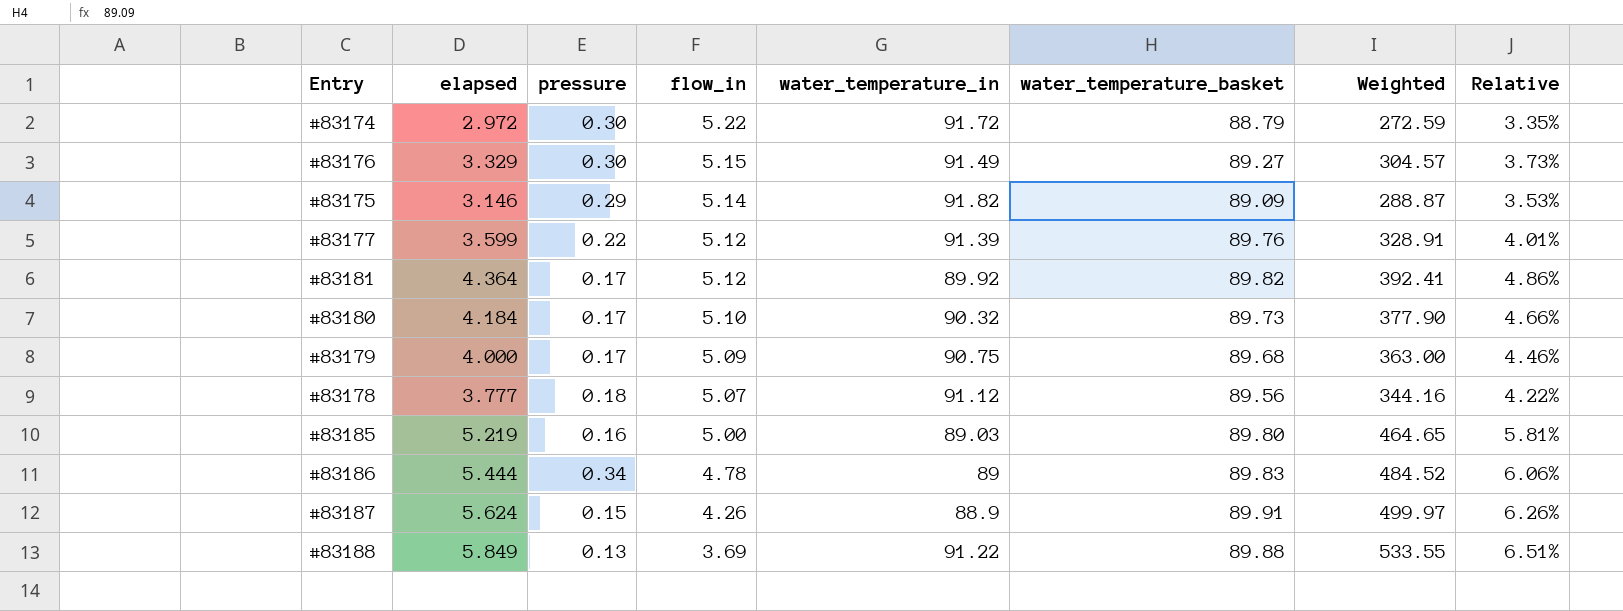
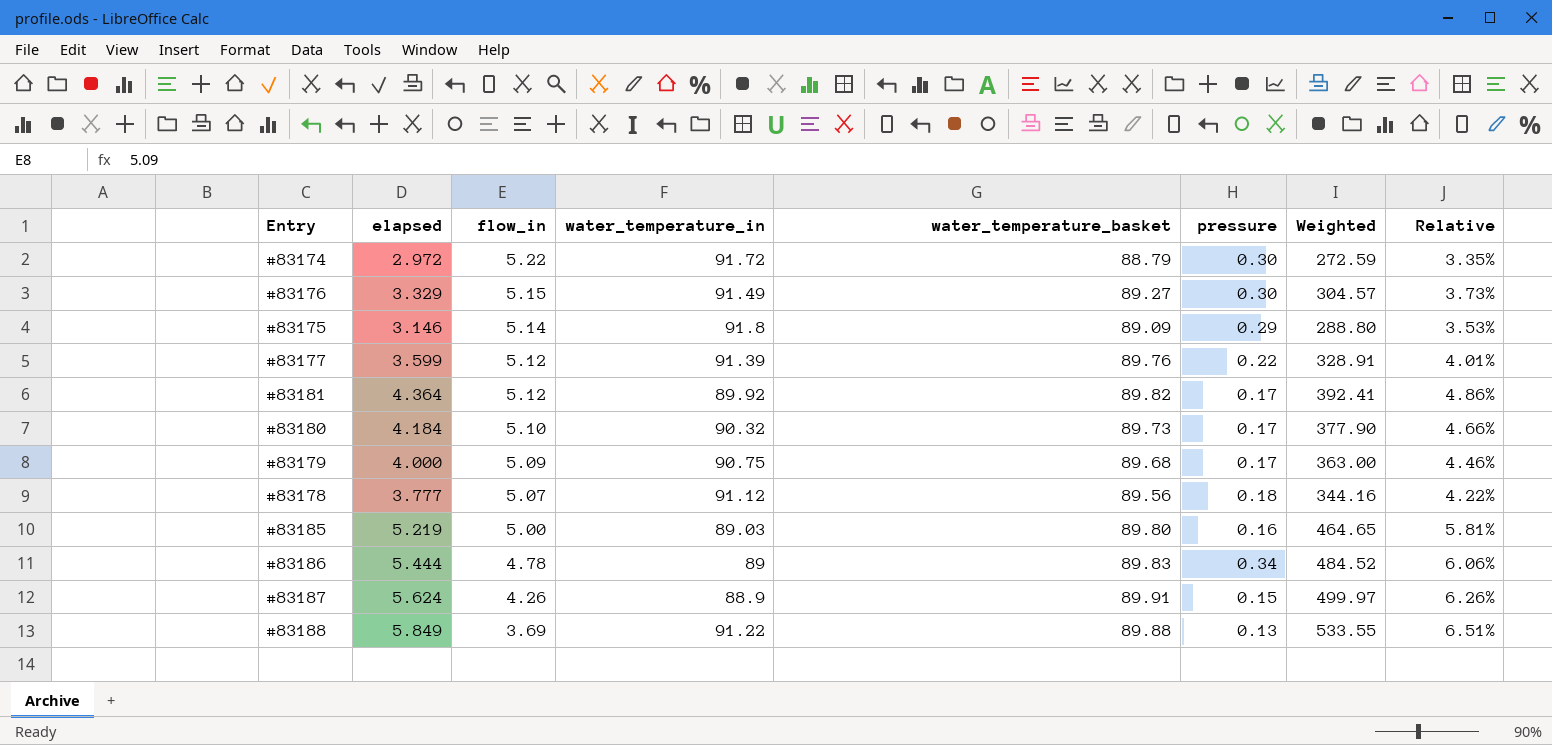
column pressure | position: 3 -> 6
#83175 | water_temperature_in: 91.82 -> 91.8
#83175 | Weighted: 288.87 -> 288.80

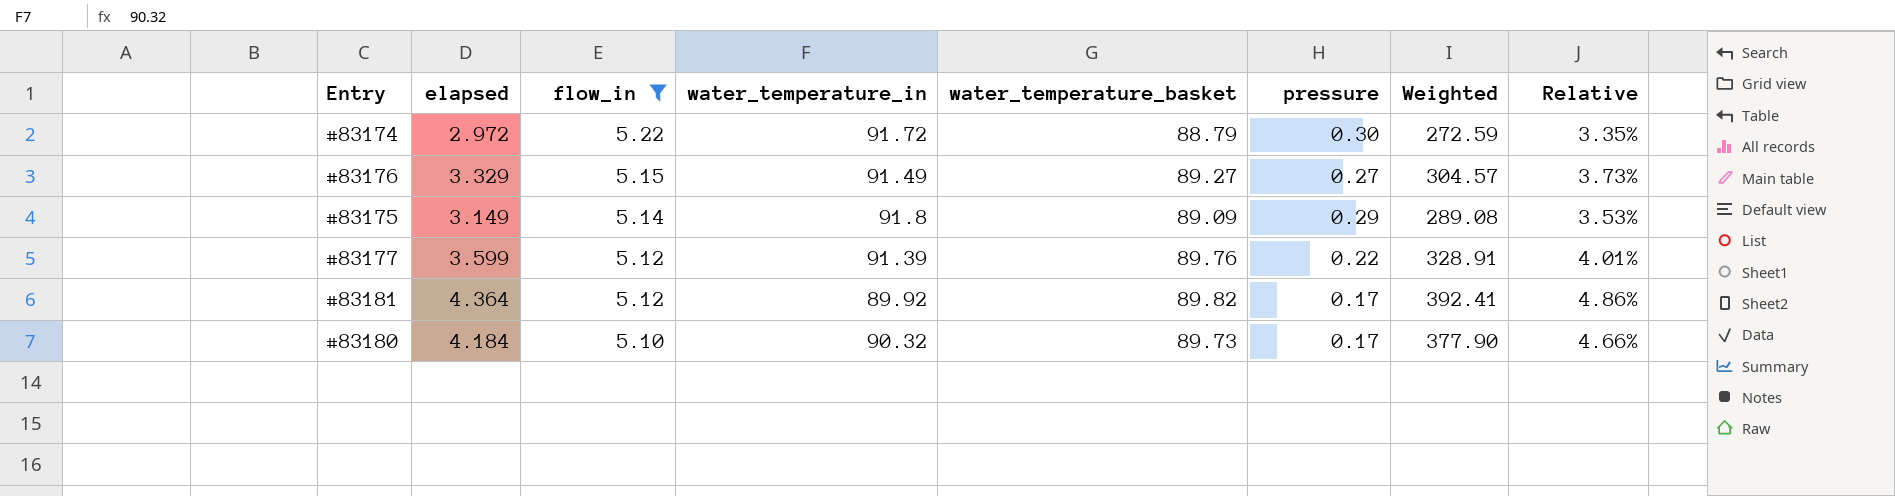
filter: none -> flow_in >= 5.10
#83176 | pressure: 0.30 -> 0.27
#83175 | elapsed: 3.146 -> 3.149
#83175 | Weighted: 288.80 -> 289.08

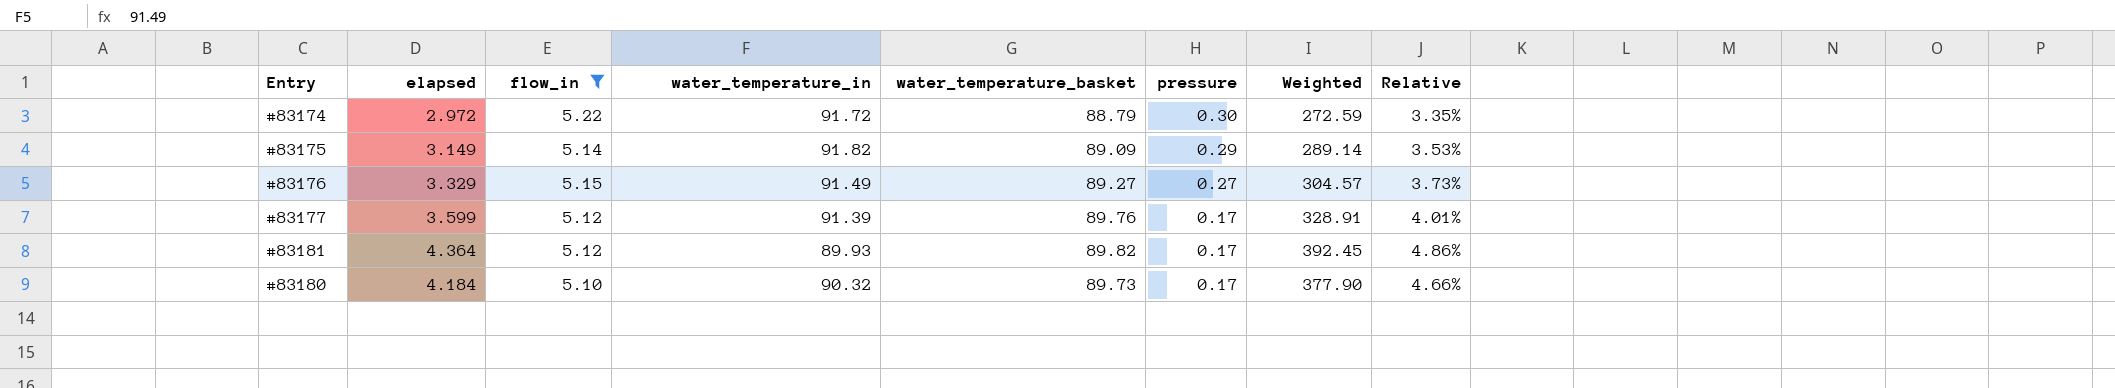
row order: flow_in descending -> pressure descending
#83175 | water_temperature_in: 91.8 -> 91.82
#83175 | Weighted: 289.08 -> 289.14
#83177 | pressure: 0.22 -> 0.17
#83181 | water_temperature_in: 89.92 -> 89.93
#83181 | Weighted: 392.41 -> 392.45

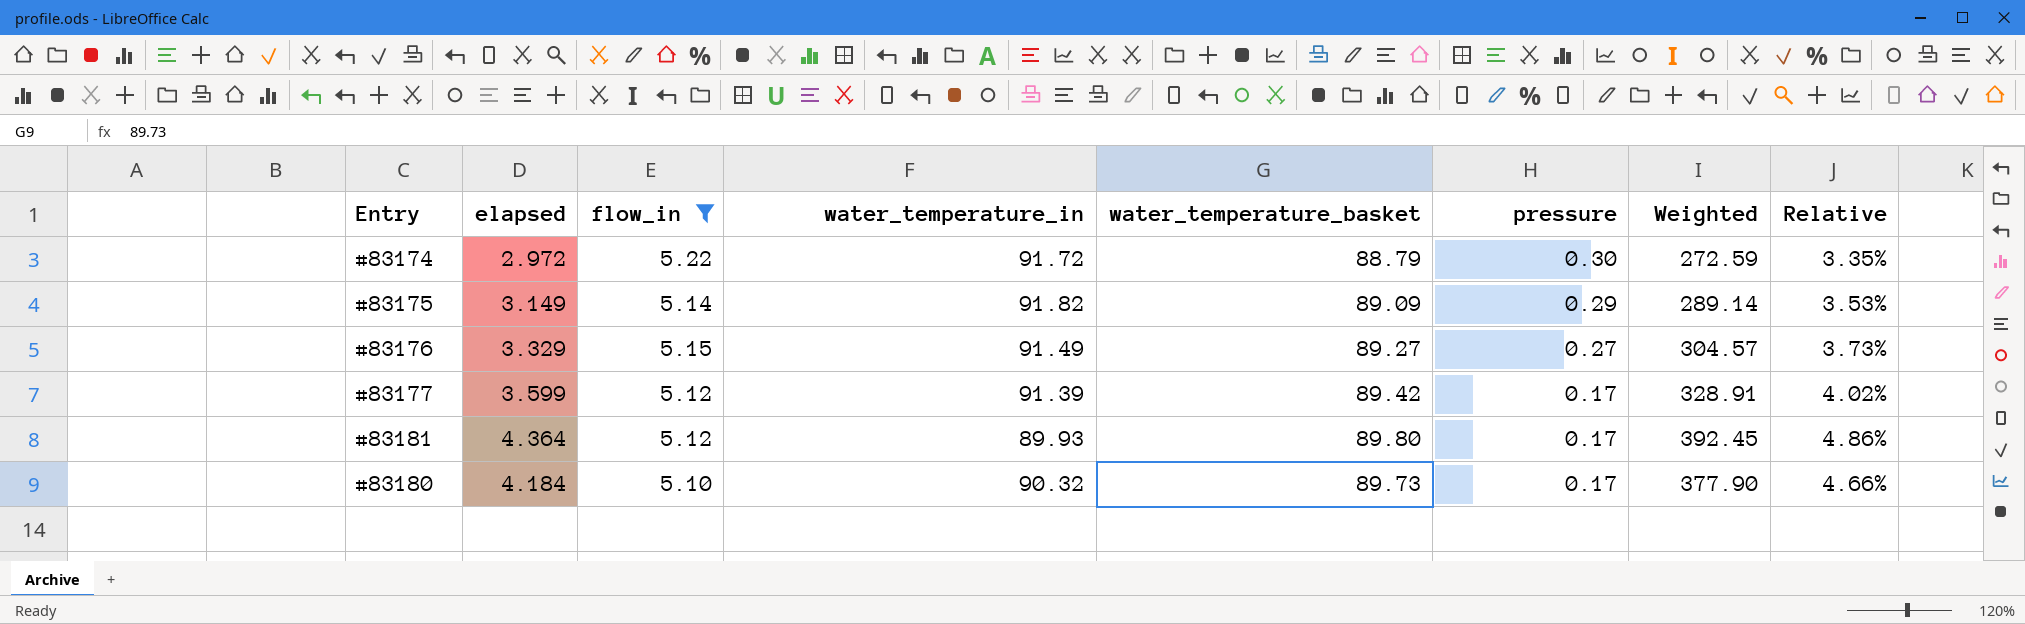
#83177 | water_temperature_basket: 89.76 -> 89.42
#83177 | Relative: 4.01% -> 4.02%
#83181 | water_temperature_basket: 89.82 -> 89.80

